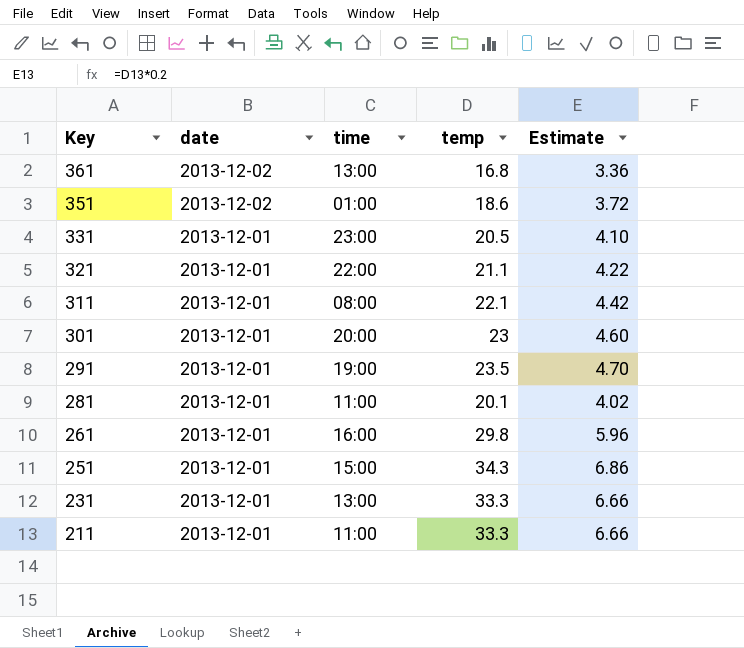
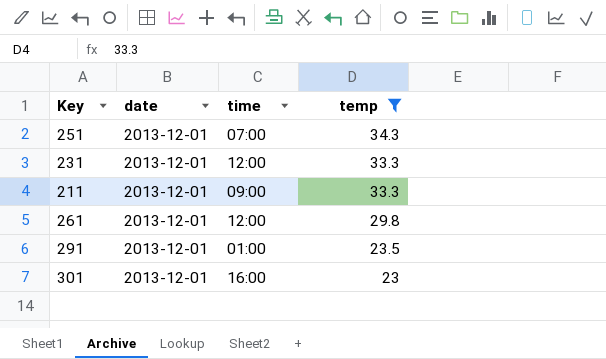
filter: none -> temp >= 23
row order: Key descending -> temp descending
column Estimate | formula: [temp] * 0.2 -> none
251 | time: 15:00 -> 07:00
231 | time: 13:00 -> 12:00
211 | time: 11:00 -> 09:00
261 | time: 16:00 -> 12:00
291 | time: 19:00 -> 01:00
301 | time: 20:00 -> 16:00

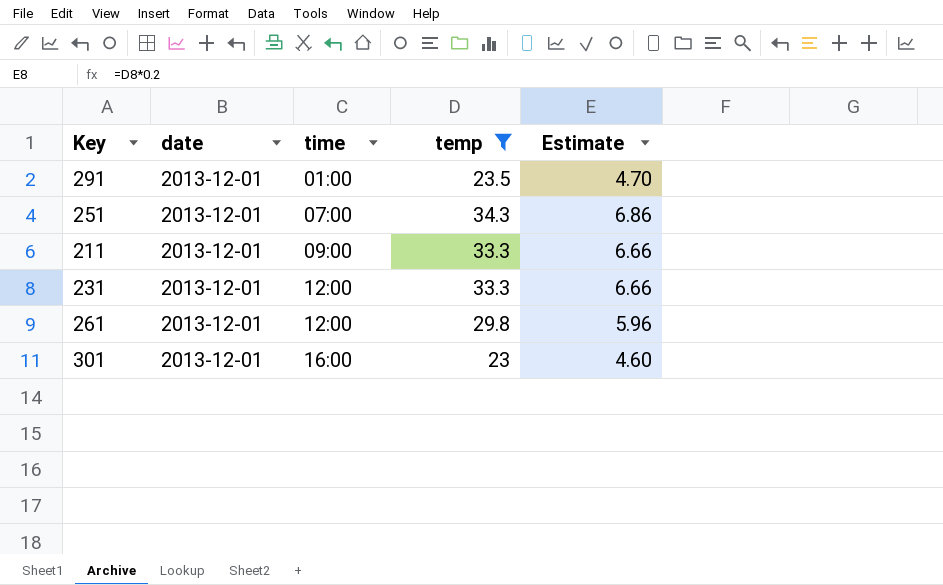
row order: temp descending -> time ascending
column Estimate | formula: none -> [temp] * 0.2

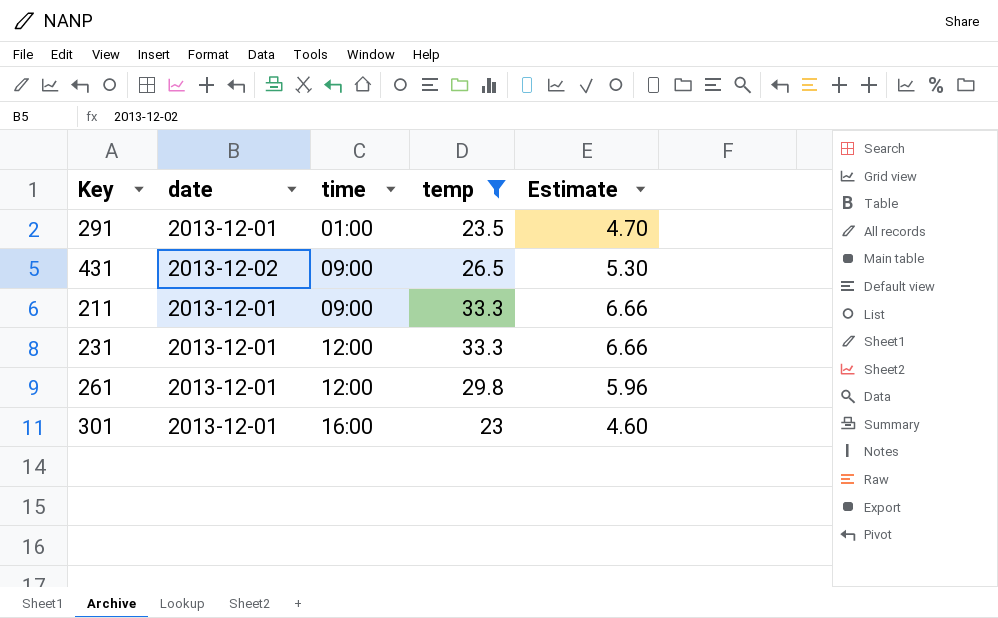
row 251: 2013-12-01 | 07:00 | 34.3 | 6.86 -> none
row 431: none -> 2013-12-02 | 09:00 | 26.5 | 5.30

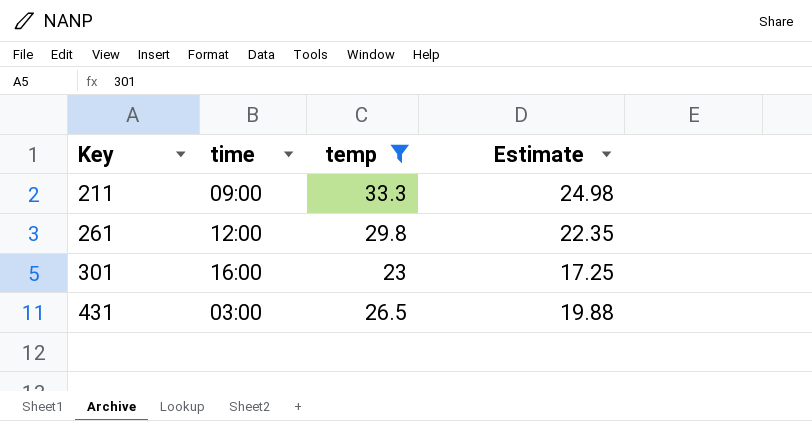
row order: time ascending -> Key ascending
column date | position: 2 -> none
column Estimate | formula: [temp] * 0.2 -> [temp] * 0.75
row 291: 2013-12-01 | 01:00 | 23.5 | 4.70 -> none
row 231: 2013-12-01 | 12:00 | 33.3 | 6.66 -> none
431 | time: 09:00 -> 03:00

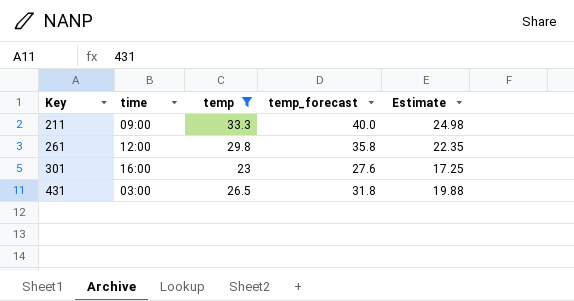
column temp_forecast | formula: none -> [temp] * 1.2

